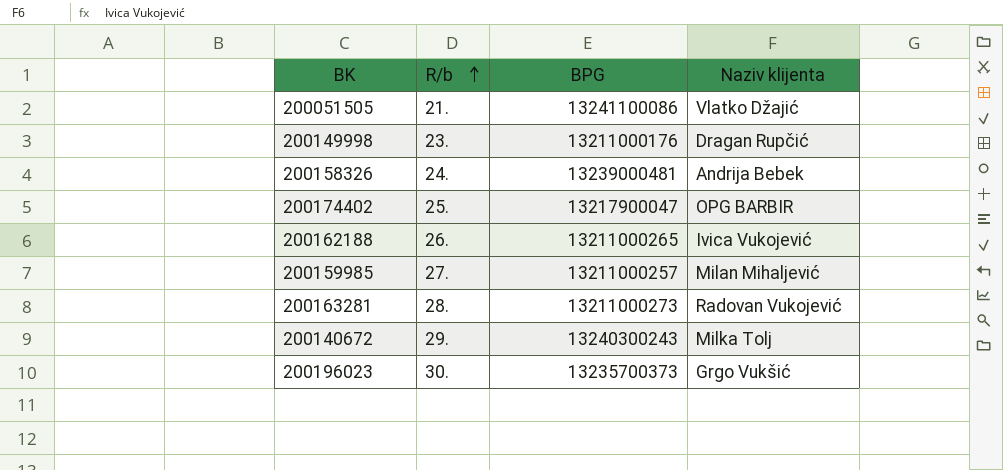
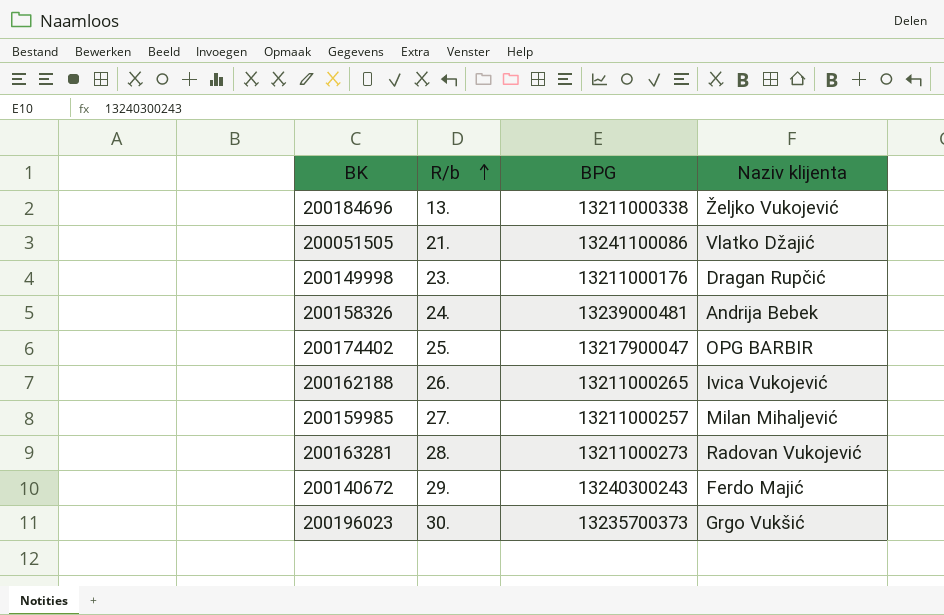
row 200184696: none -> 13. | 13211000338 | Željko Vukojević
200140672 | Naziv klijenta: Milka Tolj -> Ferdo Majić

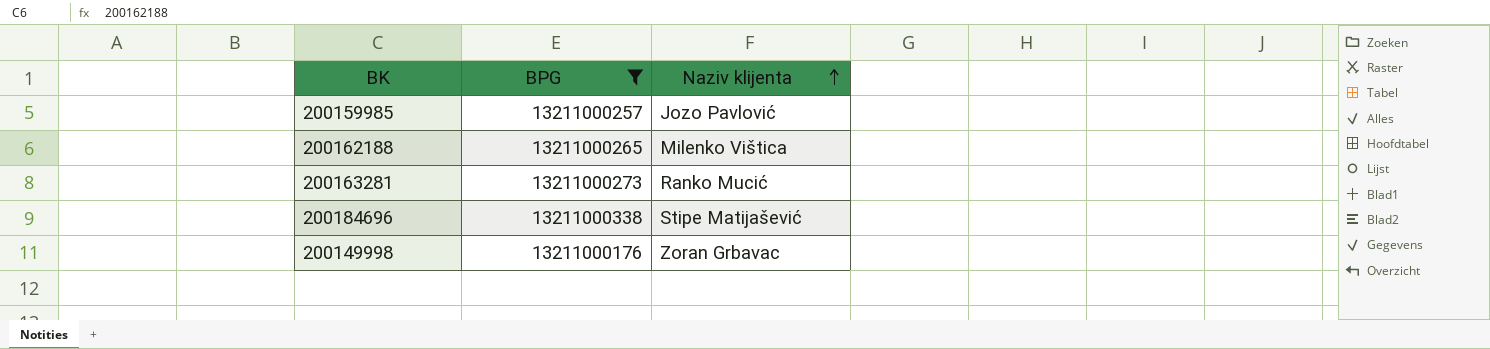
filter: none -> BPG <= 13211000338
row order: R/b ascending -> Naziv klijenta ascending
column R/b | position: 2 -> none
200159985 | Naziv klijenta: Milan Mihaljević -> Jozo Pavlović
200162188 | Naziv klijenta: Ivica Vukojević -> Milenko Vištica
200163281 | Naziv klijenta: Radovan Vukojević -> Ranko Mucić
200184696 | Naziv klijenta: Željko Vukojević -> Stipe Matijašević
200149998 | Naziv klijenta: Dragan Rupčić -> Zoran Grbavac

